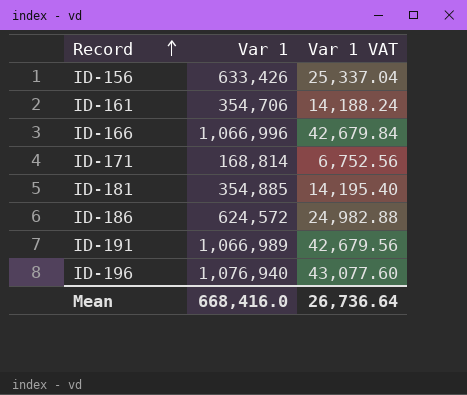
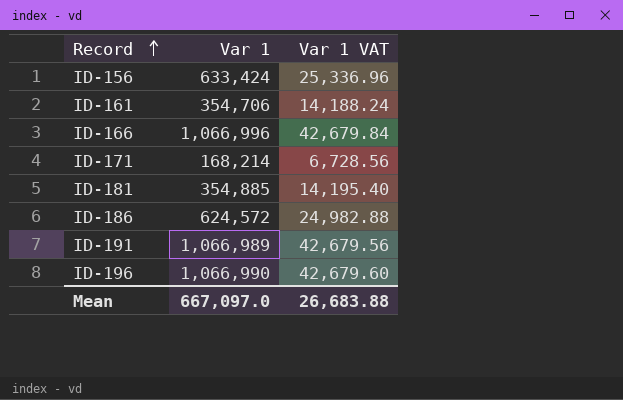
ID-156 | Var 1: 633,426 -> 633,424
ID-156 | Var 1 VAT: 25,337.04 -> 25,336.96
ID-171 | Var 1: 168,814 -> 168,214
ID-171 | Var 1 VAT: 6,752.56 -> 6,728.56
ID-196 | Var 1: 1,076,940 -> 1,066,990
ID-196 | Var 1 VAT: 43,077.60 -> 42,679.60
Mean | Var 1: 668,416.0 -> 667,097.0
Mean | Var 1 VAT: 26,736.64 -> 26,683.88

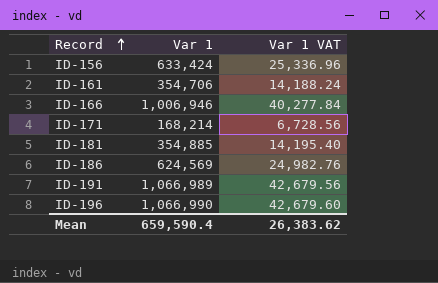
ID-166 | Var 1: 1,066,996 -> 1,006,946
ID-166 | Var 1 VAT: 42,679.84 -> 40,277.84
ID-186 | Var 1: 624,572 -> 624,569
ID-186 | Var 1 VAT: 24,982.88 -> 24,982.76
Mean | Var 1: 667,097.0 -> 659,590.4
Mean | Var 1 VAT: 26,683.88 -> 26,383.62

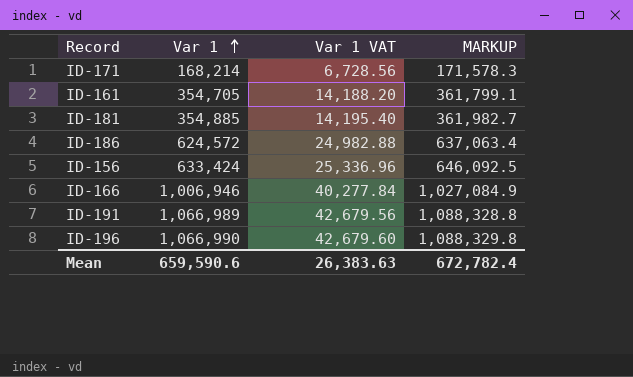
row order: Record ascending -> Var 1 ascending
column MARKUP | formula: none -> [Var 1] * 1.02
ID-161 | Var 1: 354,706 -> 354,705
ID-161 | Var 1 VAT: 14,188.24 -> 14,188.20
ID-186 | Var 1: 624,569 -> 624,572
ID-186 | Var 1 VAT: 24,982.76 -> 24,982.88
Mean | Var 1: 659,590.4 -> 659,590.6
Mean | Var 1 VAT: 26,383.62 -> 26,383.63

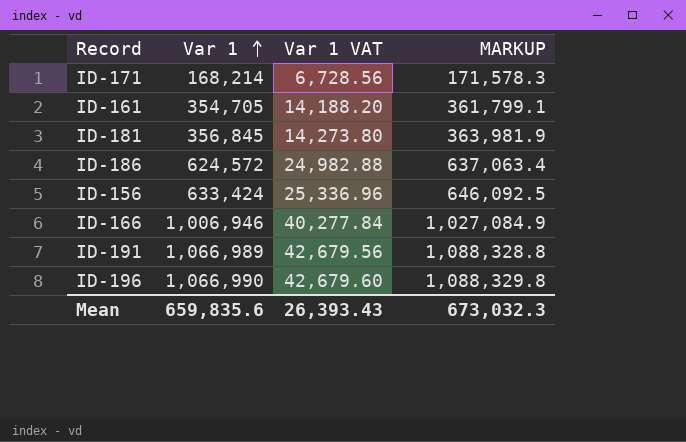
ID-181 | Var 1: 354,885 -> 356,845
ID-181 | Var 1 VAT: 14,195.40 -> 14,273.80
ID-181 | MARKUP: 361,982.7 -> 363,981.9
Mean | Var 1: 659,590.6 -> 659,835.6
Mean | Var 1 VAT: 26,383.63 -> 26,393.43
Mean | MARKUP: 672,782.4 -> 673,032.3

